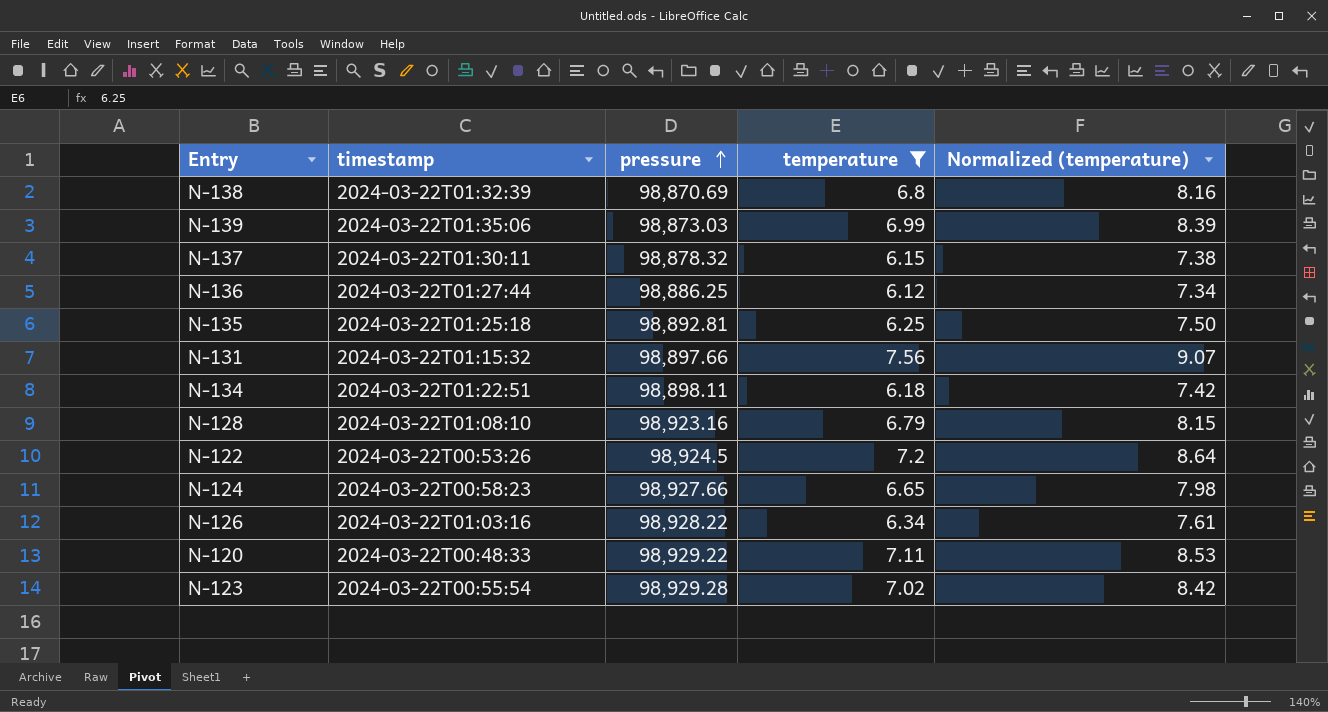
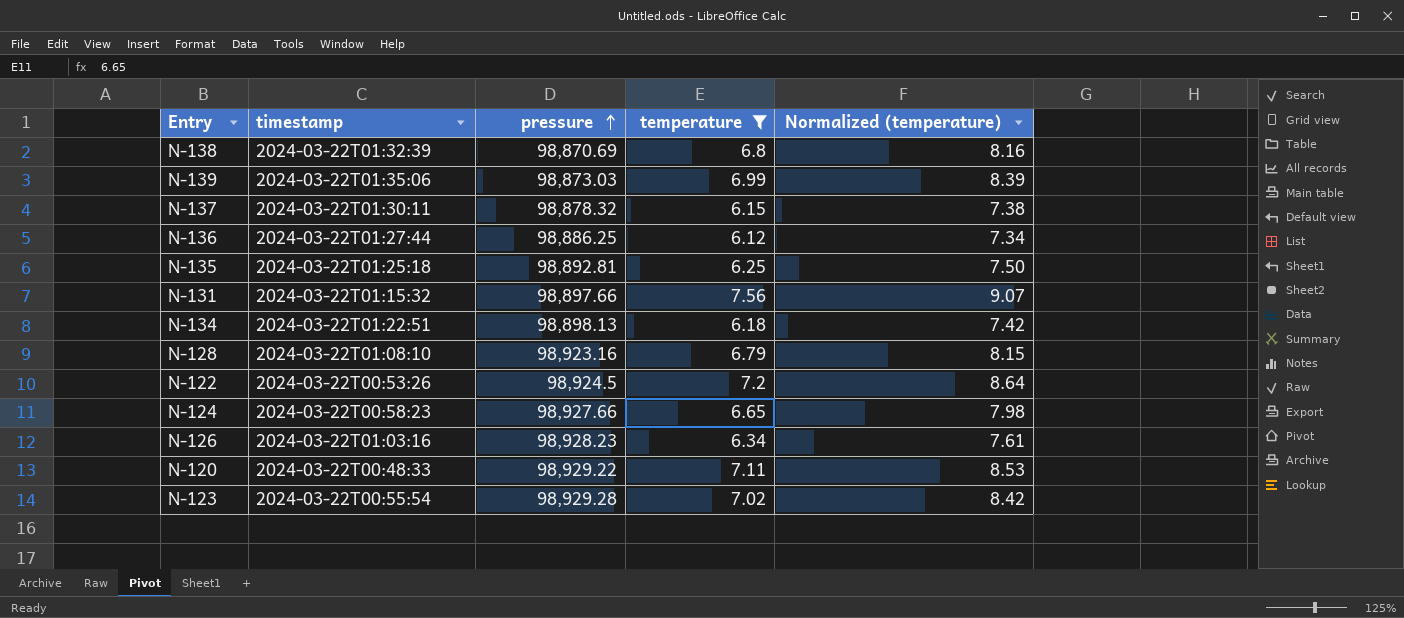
N-134 | pressure: 98,898.11 -> 98,898.13
N-126 | pressure: 98,928.22 -> 98,928.23

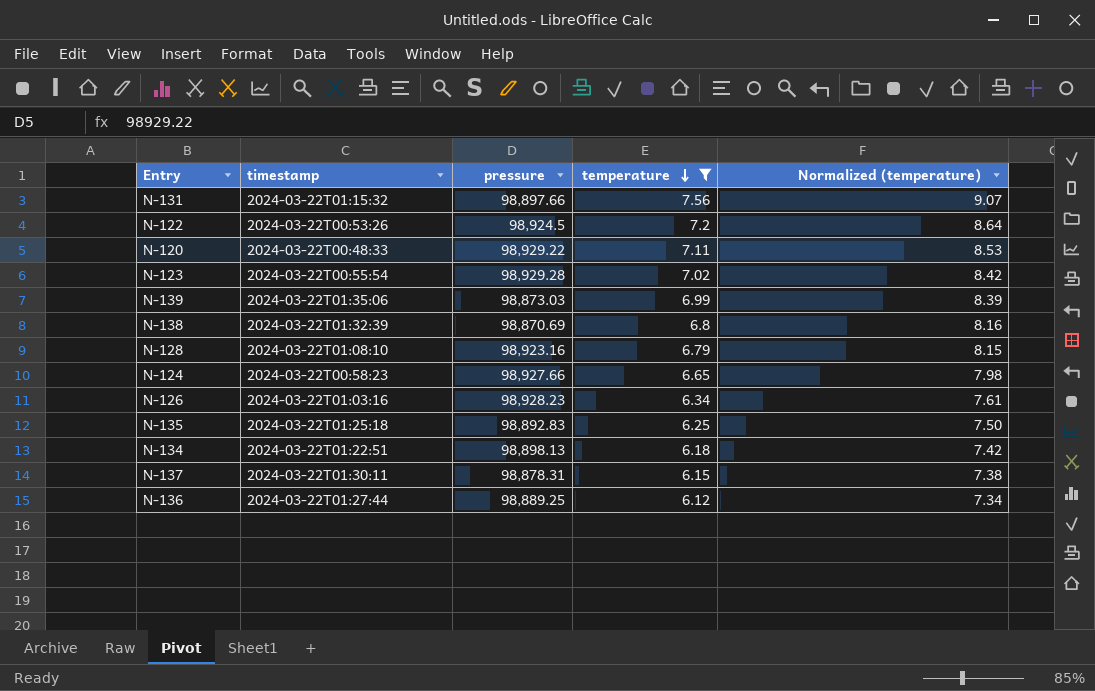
row order: pressure ascending -> temperature descending
N-135 | pressure: 98,892.81 -> 98,892.83
N-137 | pressure: 98,878.32 -> 98,878.31
N-136 | pressure: 98,886.25 -> 98,889.25

